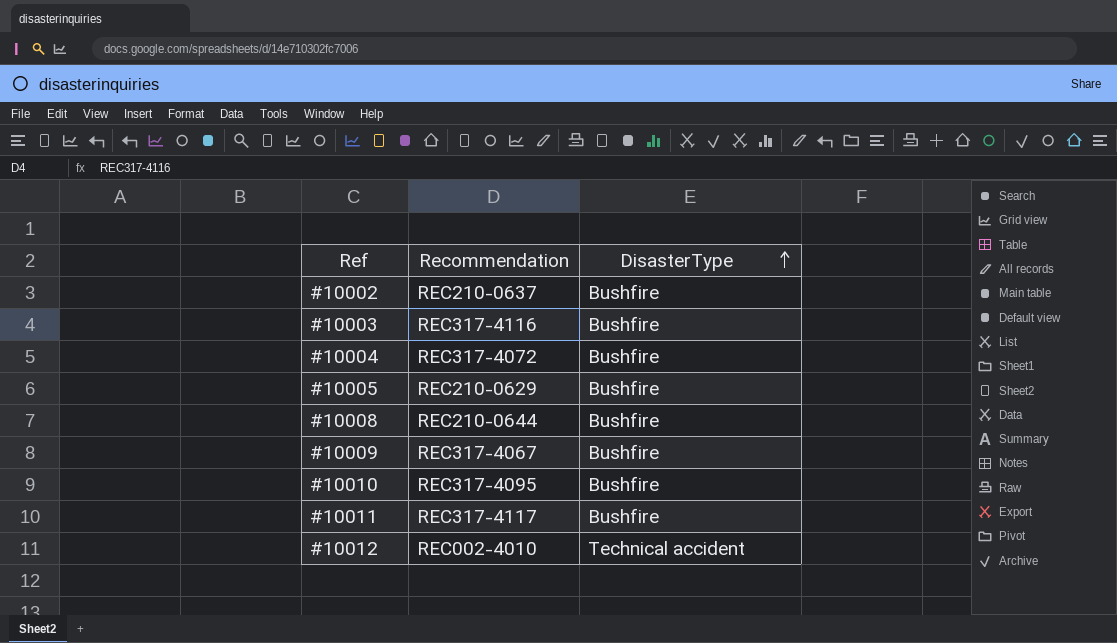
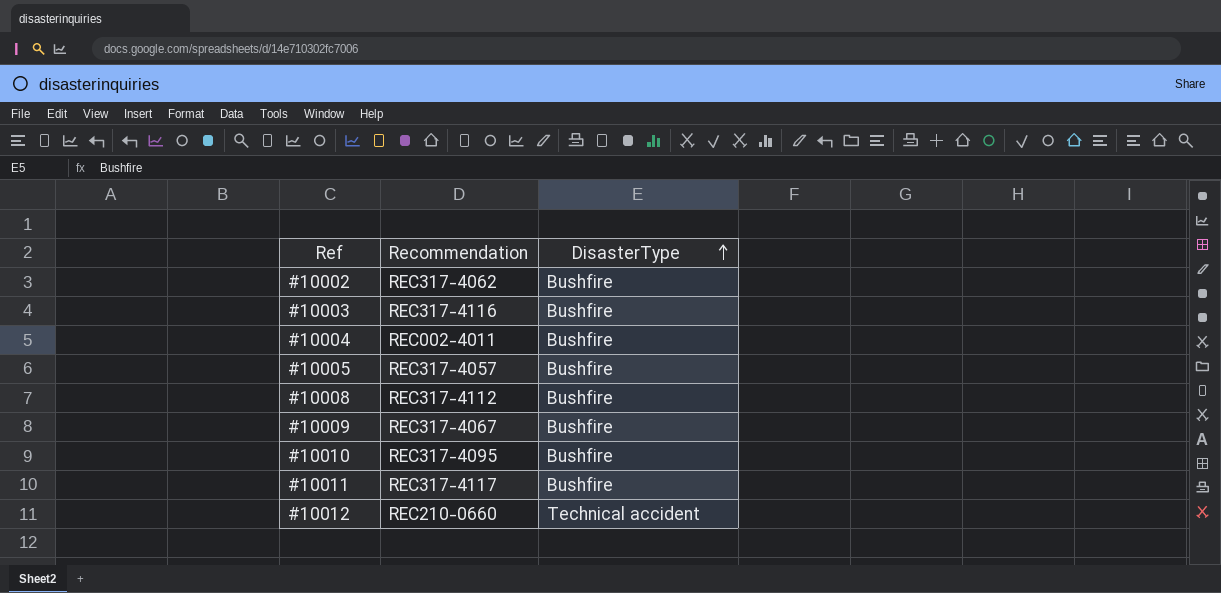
#10002 | Recommendation: REC210-0637 -> REC317-4062
#10004 | Recommendation: REC317-4072 -> REC002-4011
#10005 | Recommendation: REC210-0629 -> REC317-4057
#10008 | Recommendation: REC210-0644 -> REC317-4112
#10012 | Recommendation: REC002-4010 -> REC210-0660

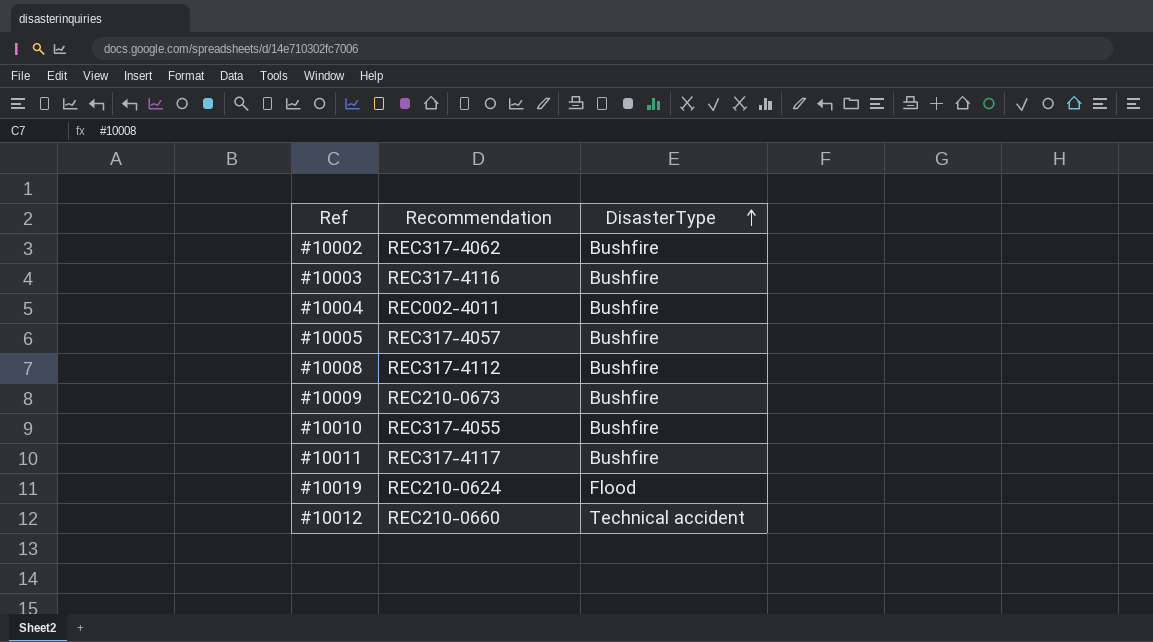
#10009 | Recommendation: REC317-4067 -> REC210-0673
#10010 | Recommendation: REC317-4095 -> REC317-4055
row #10019: none -> REC210-0624 | Flood

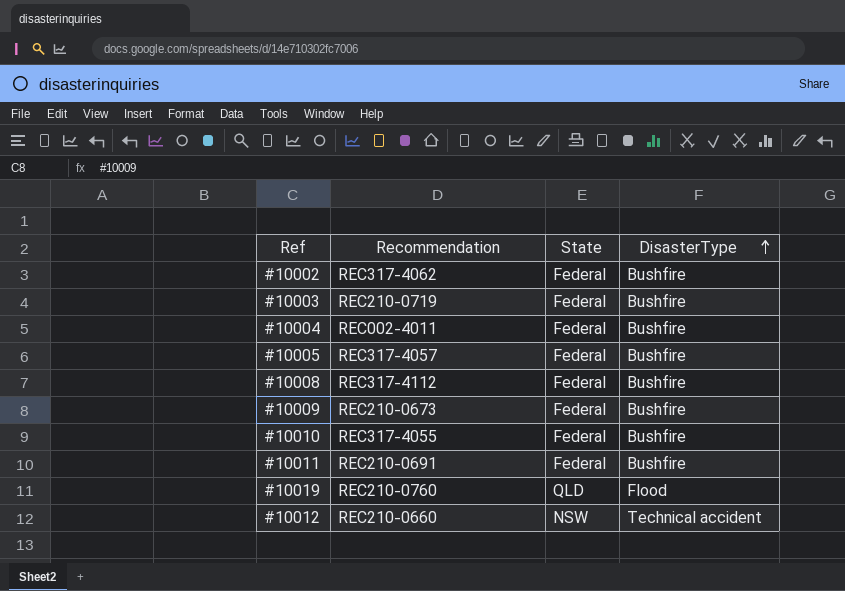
column State | position: none -> 3
#10003 | Recommendation: REC317-4116 -> REC210-0719
#10011 | Recommendation: REC317-4117 -> REC210-0691
#10019 | Recommendation: REC210-0624 -> REC210-0760

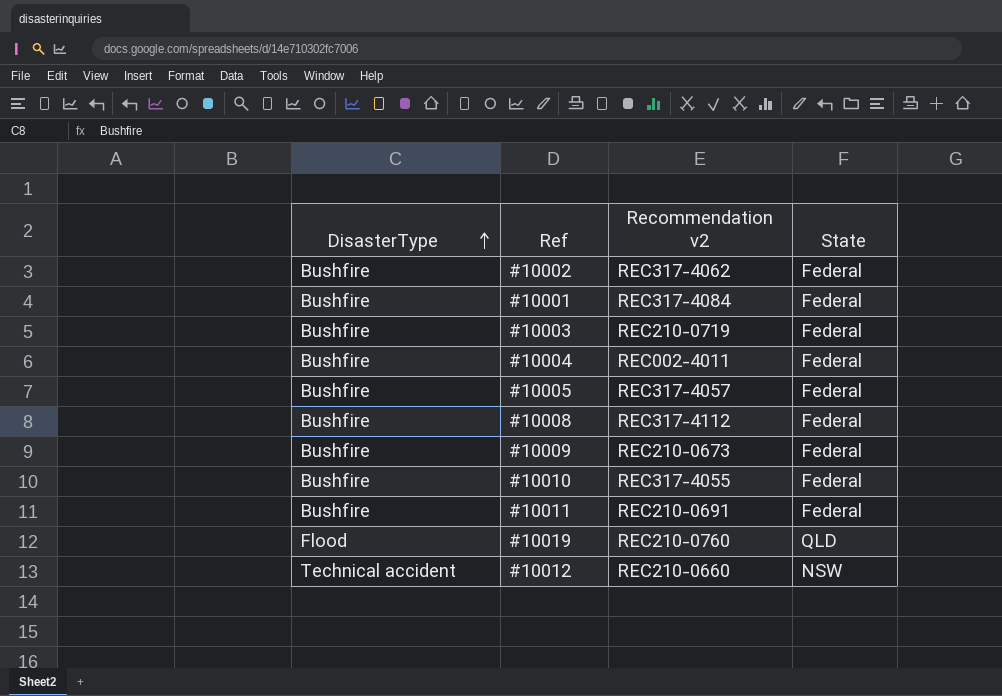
column DisasterType | position: 4 -> 1
column name: Recommendation -> Recommendation v2
row #10001: none -> Bushfire | REC317-4084 | Federal

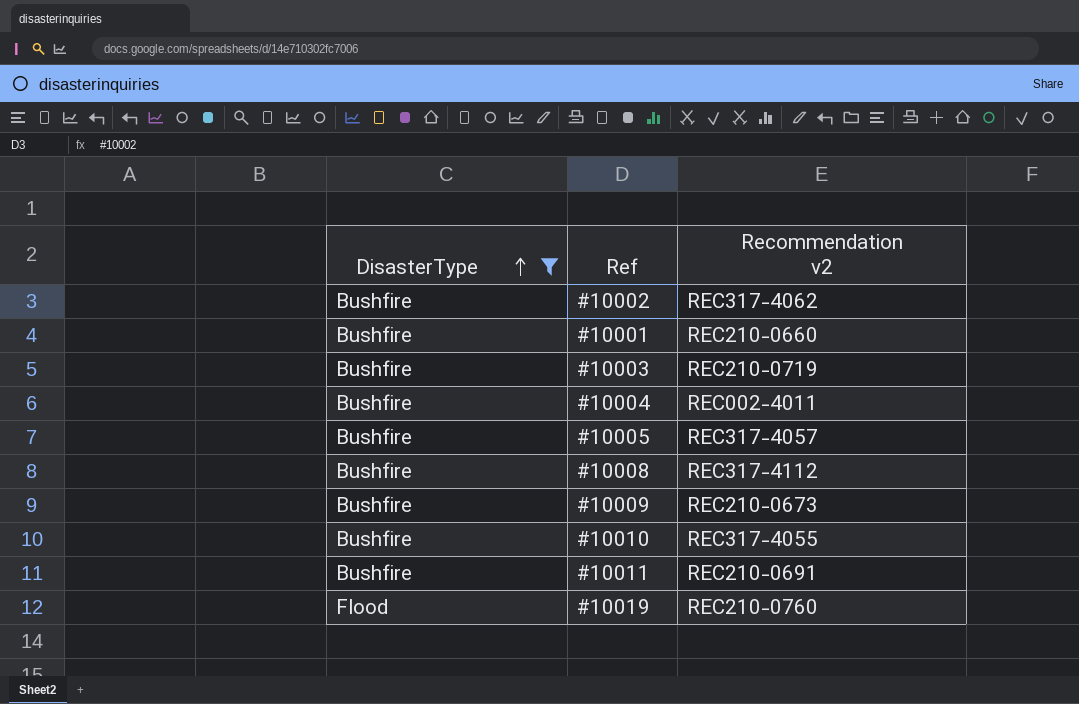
filter: none -> DisasterType != Technical accident
column State | position: 4 -> none
#10001 | Recommendation v2: REC317-4084 -> REC210-0660

